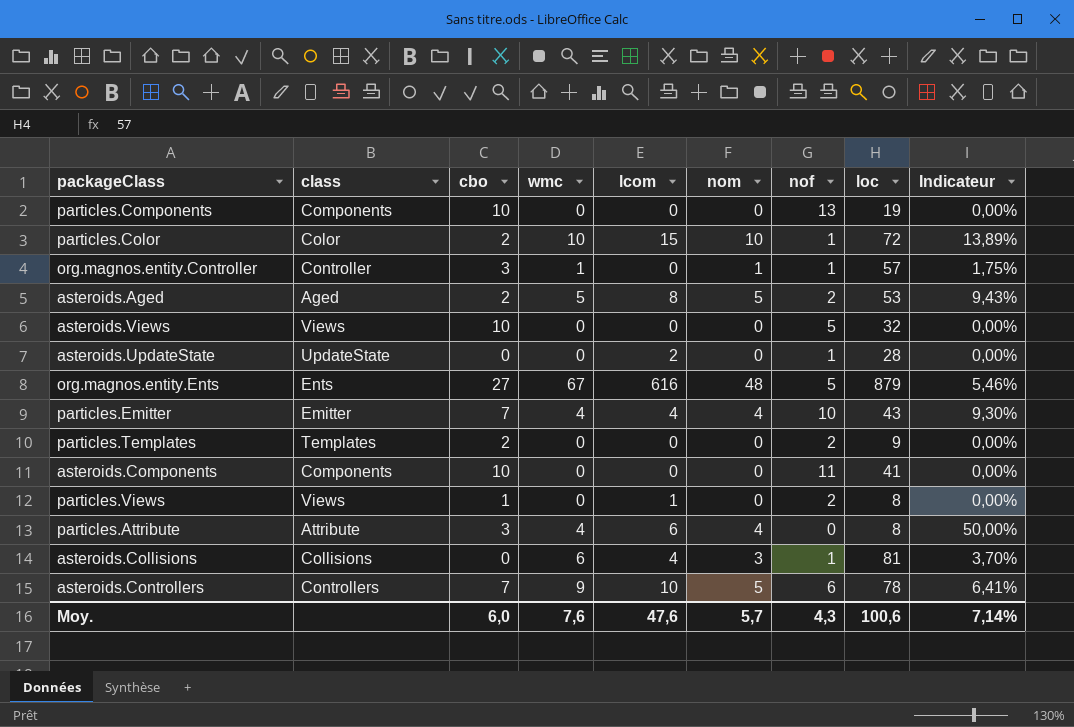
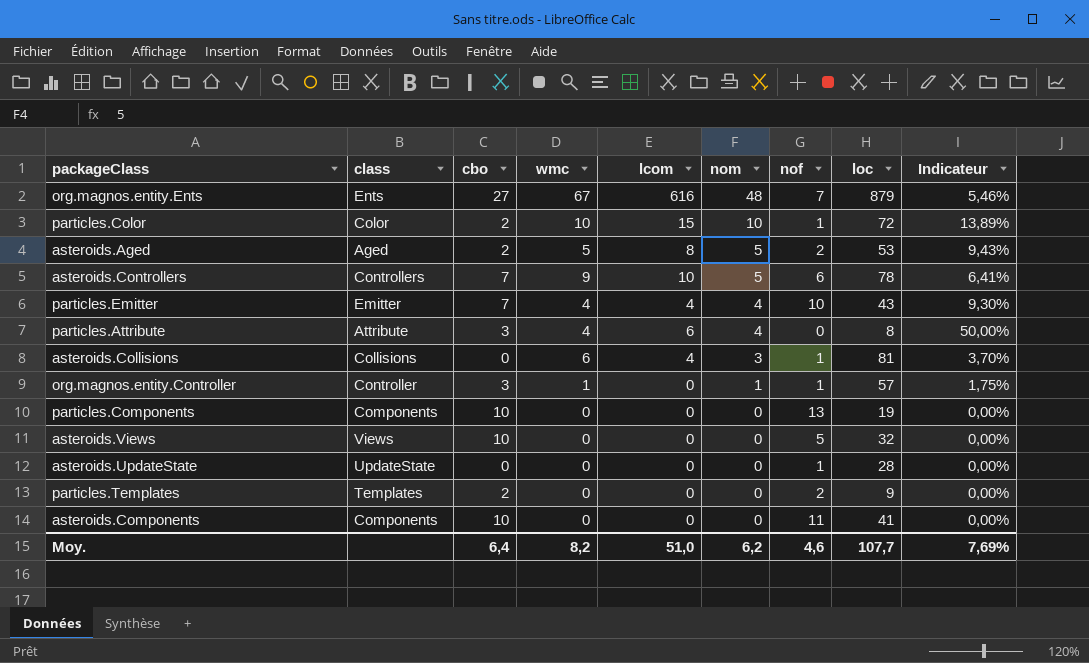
row order: none -> nom descending
row particles.Views: Views | 1 | 0 | 1 | 0 | 2 | 8 | 0,00% -> none
org.magnos.entity.Ents | nof: 5 -> 7
asteroids.UpdateState | lcom: 2 -> 0
Moy. | cbo: 6,0 -> 6,4
Moy. | wmc: 7,6 -> 8,2
Moy. | lcom: 47,6 -> 51,0
Moy. | nom: 5,7 -> 6,2
Moy. | nof: 4,3 -> 4,6
Moy. | loc: 100,6 -> 107,7
Moy. | Indicateur: 7,14% -> 7,69%

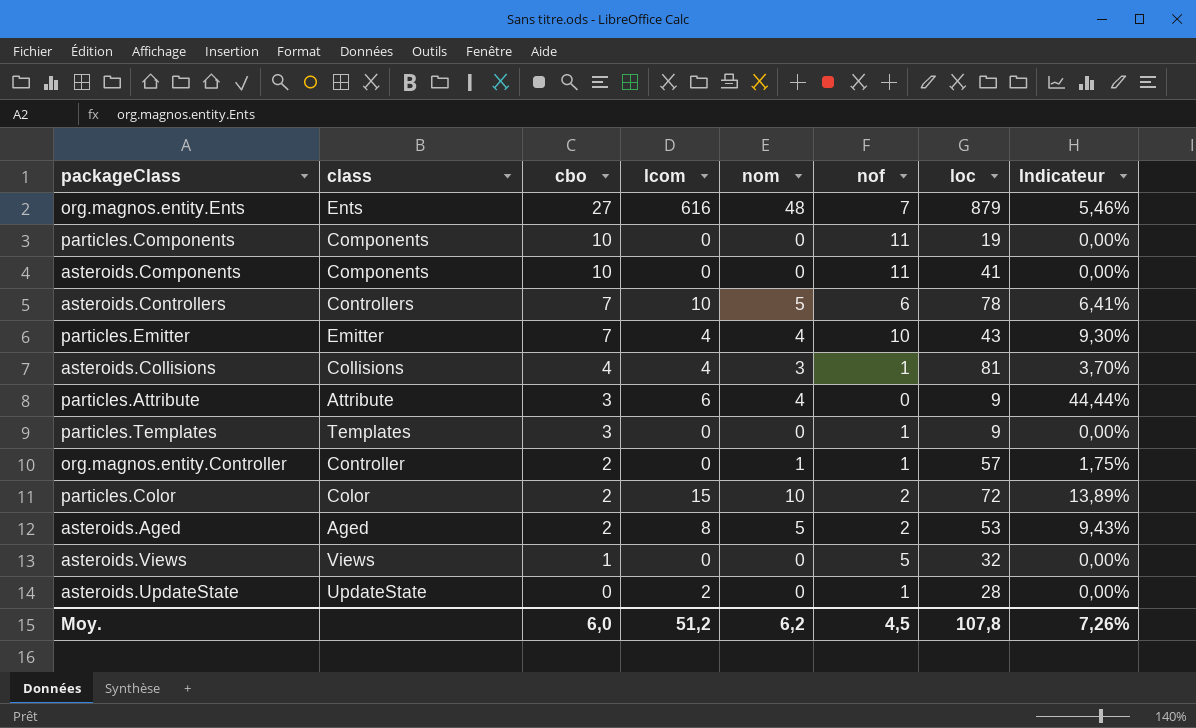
row order: nom descending -> cbo descending
column wmc | position: 4 -> none
particles.Components | nof: 13 -> 11
asteroids.Collisions | cbo: 0 -> 4
particles.Attribute | loc: 8 -> 9
particles.Attribute | Indicateur: 50,00% -> 44,44%
particles.Templates | cbo: 2 -> 3
particles.Templates | nof: 2 -> 1
org.magnos.entity.Controller | cbo: 3 -> 2
particles.Color | nof: 1 -> 2
asteroids.Views | cbo: 10 -> 1
asteroids.UpdateState | lcom: 0 -> 2
Moy. | cbo: 6,4 -> 6,0
Moy. | lcom: 51,0 -> 51,2
Moy. | nof: 4,6 -> 4,5
Moy. | loc: 107,7 -> 107,8
Moy. | Indicateur: 7,69% -> 7,26%

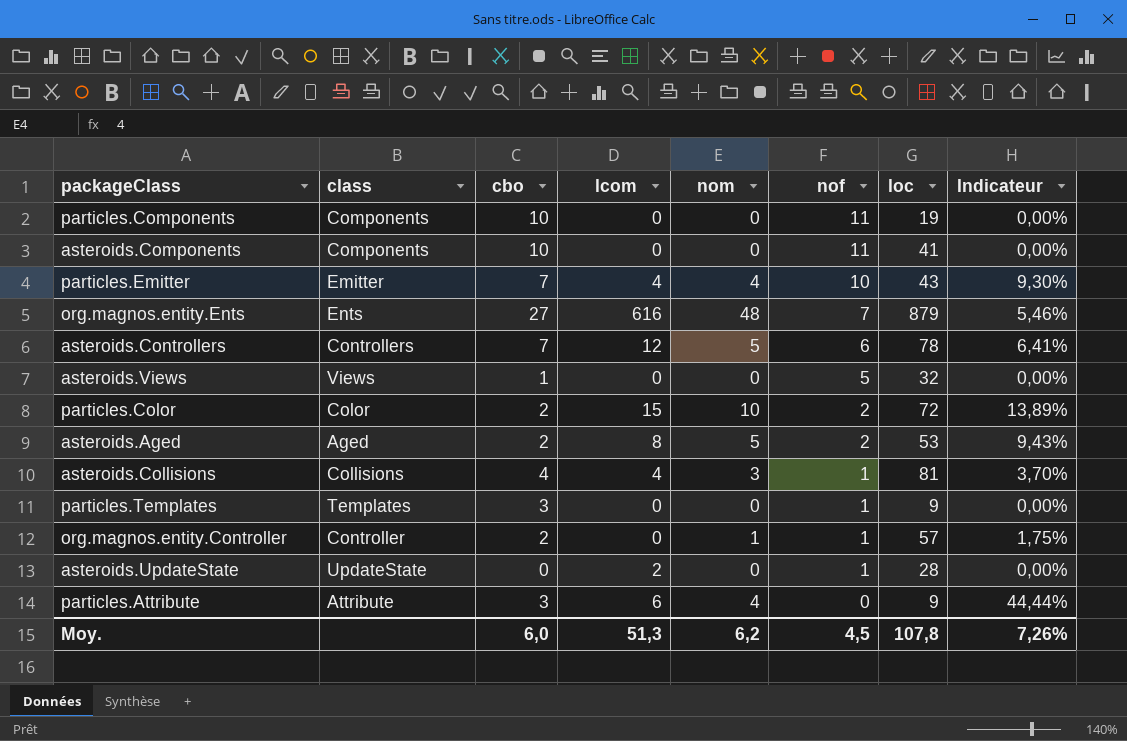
row order: cbo descending -> nof descending
asteroids.Controllers | lcom: 10 -> 12
Moy. | lcom: 51,2 -> 51,3

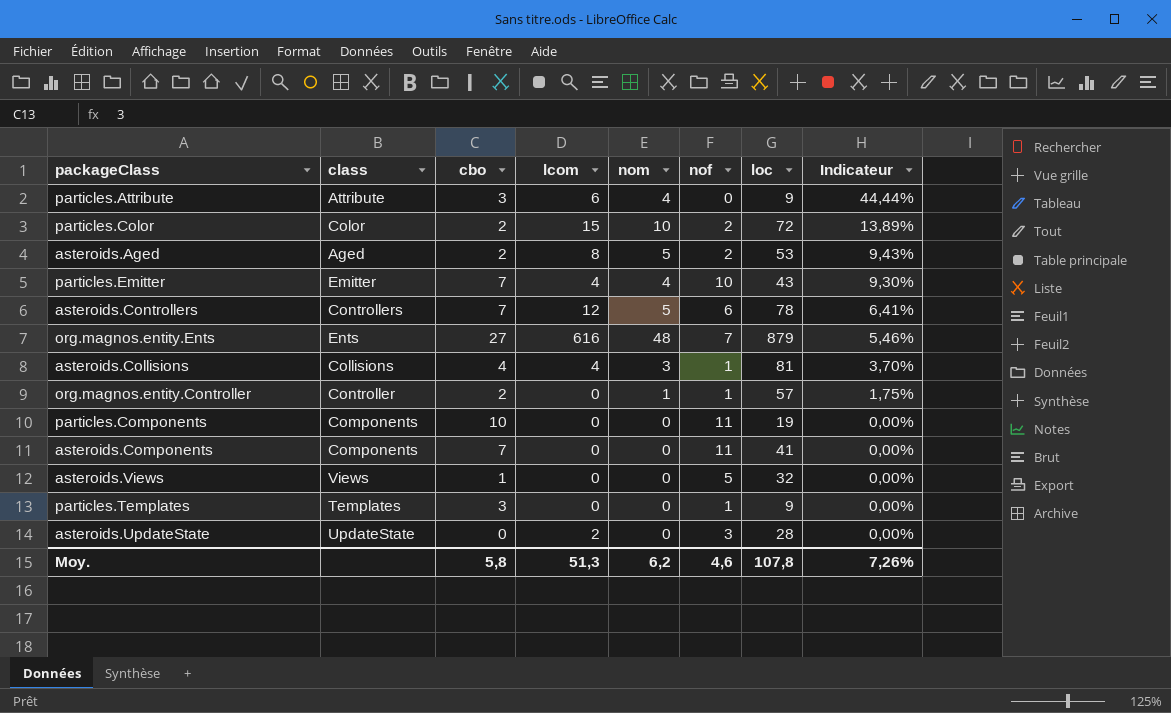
row order: nof descending -> Indicateur descending
asteroids.Components | cbo: 10 -> 7
asteroids.UpdateState | nof: 1 -> 3
Moy. | cbo: 6,0 -> 5,8
Moy. | nof: 4,5 -> 4,6

